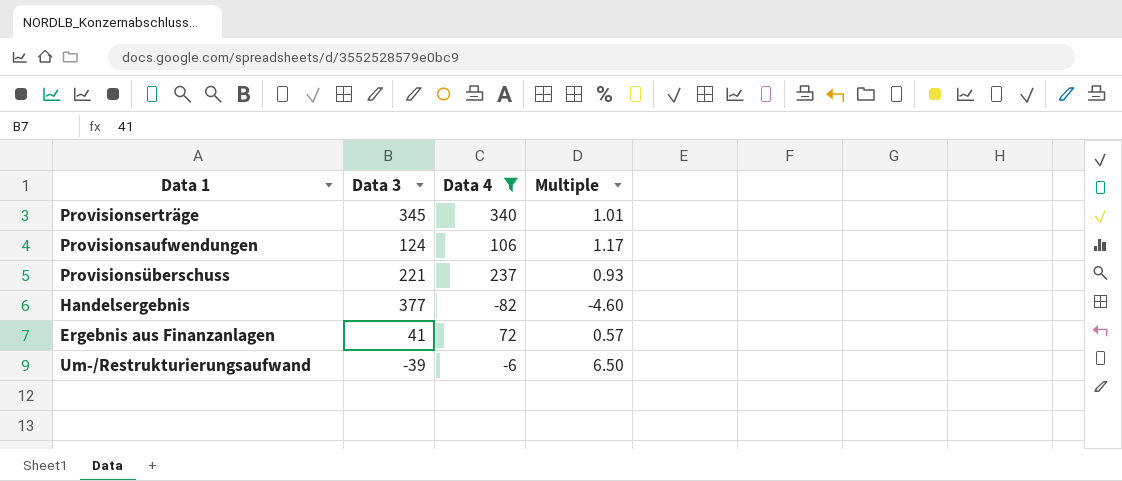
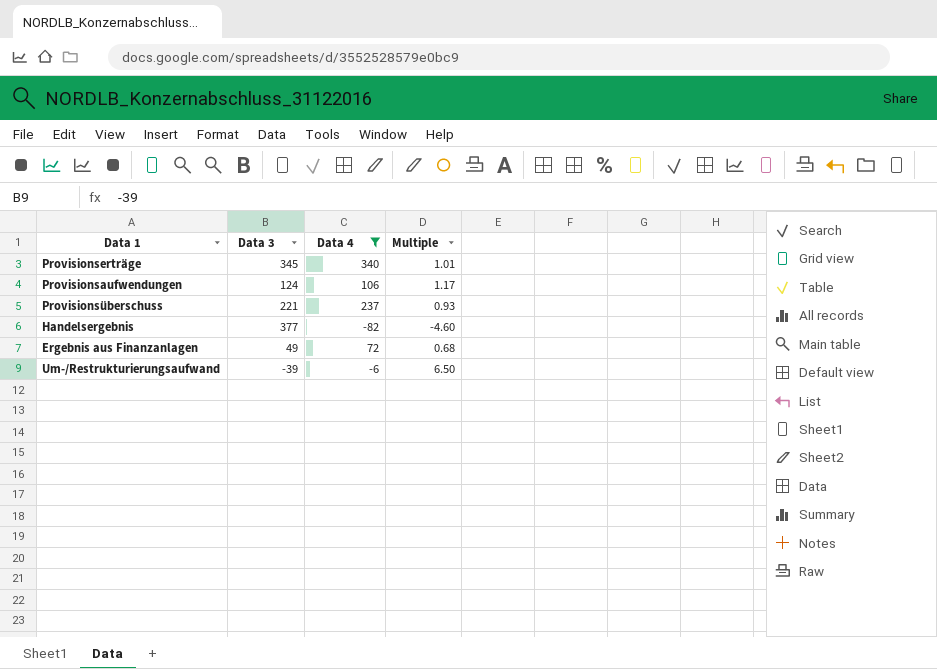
Ergebnis aus Finanzanlagen | Data 3: 41 -> 49
Ergebnis aus Finanzanlagen | Multiple: 0.57 -> 0.68

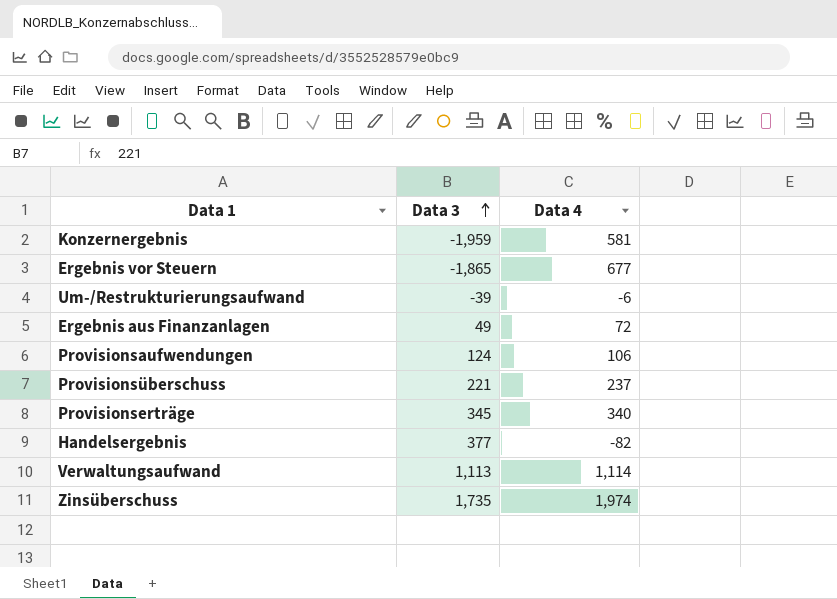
filter: Data 4 <= 340 -> none
row order: none -> Data 3 ascending
column Multiple | formula: [Data 3] / [Data 4] -> none

